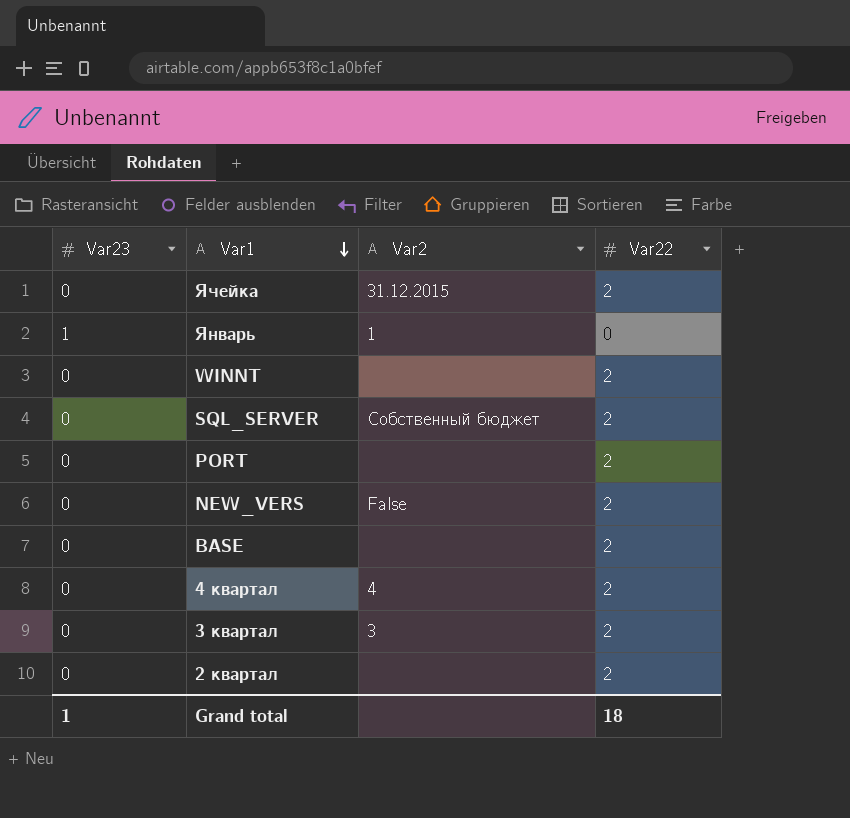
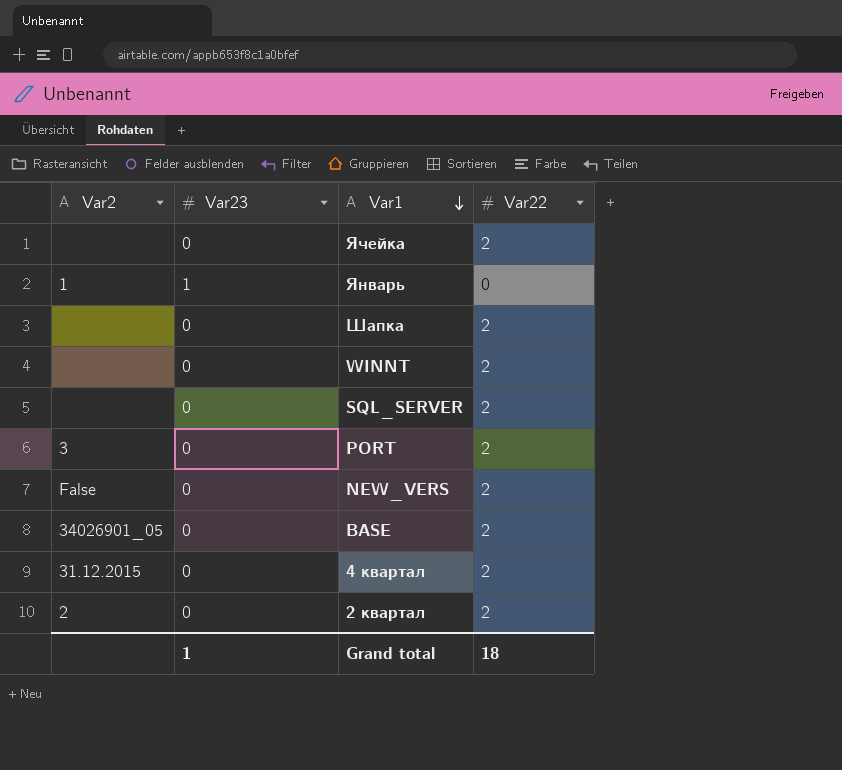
column Var2 | position: 3 -> 1
row 3 квартал: 0 | 3 | 2 -> none
Ячейка | Var2: 31.12.2015 -> none
row Шапка: none -> none | 0 | 2
SQL_SERVER | Var2: Собственный бюджет -> none
PORT | Var2: none -> 3
BASE | Var2: none -> 34026901_05
4 квартал | Var2: 4 -> 31.12.2015
2 квартал | Var2: none -> 2

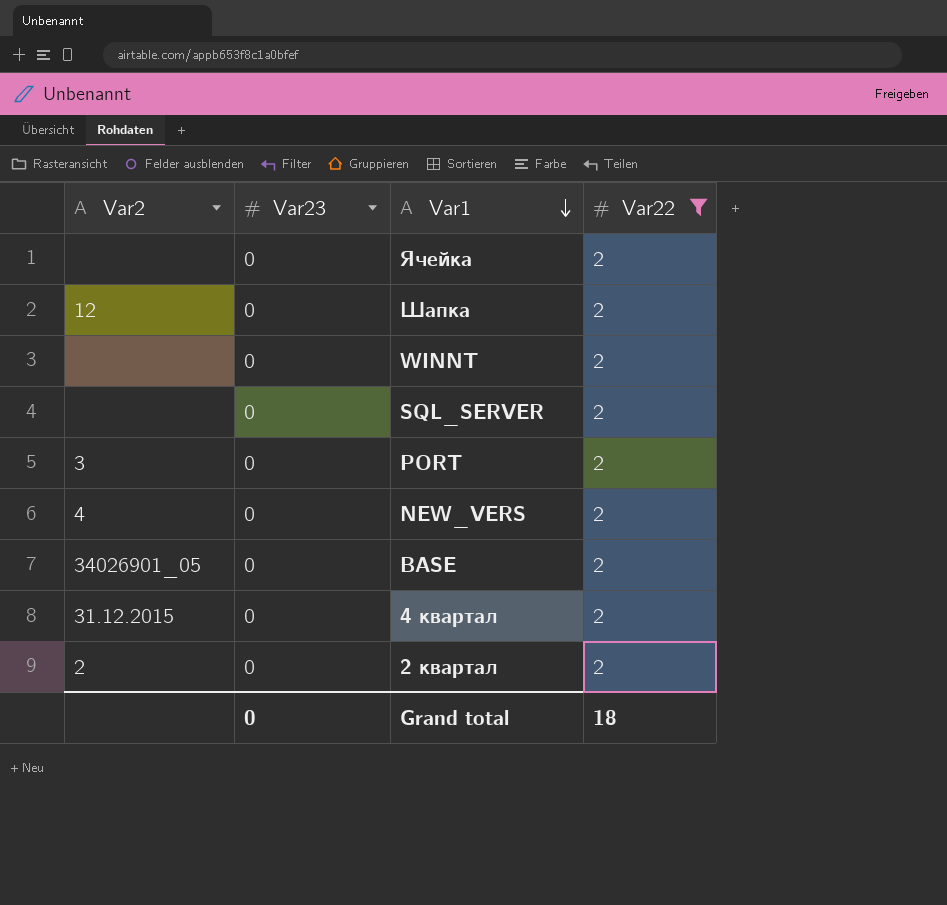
filter: none -> Var22 = 2
Шапка | Var2: none -> 12
NEW_VERS | Var2: False -> 4
Grand total | Var23: 1 -> 0

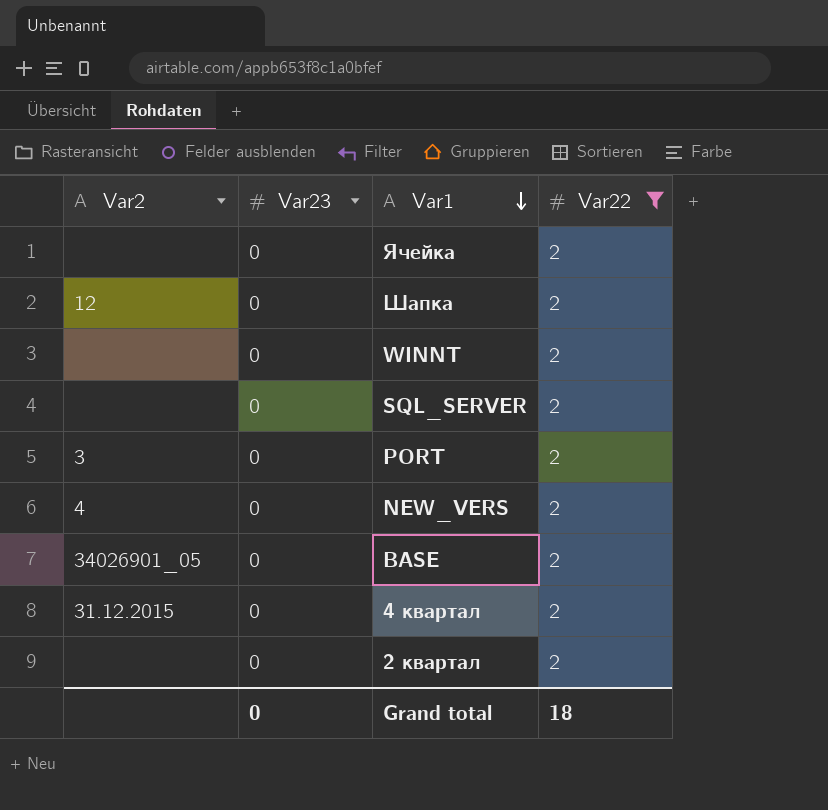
2 квартал | Var2: 2 -> none

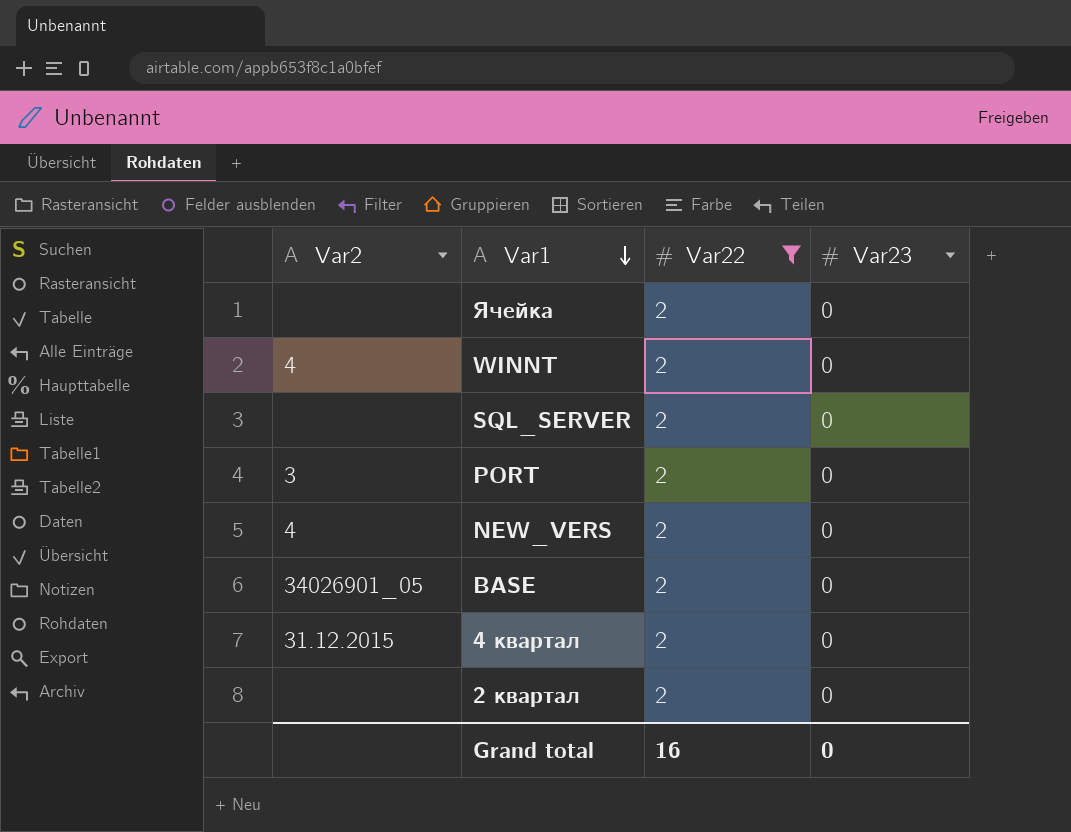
column Var23 | position: 2 -> 4
row Шапка: 12 | 0 | 2 -> none
WINNT | Var2: none -> 4
Grand total | Var22: 18 -> 16

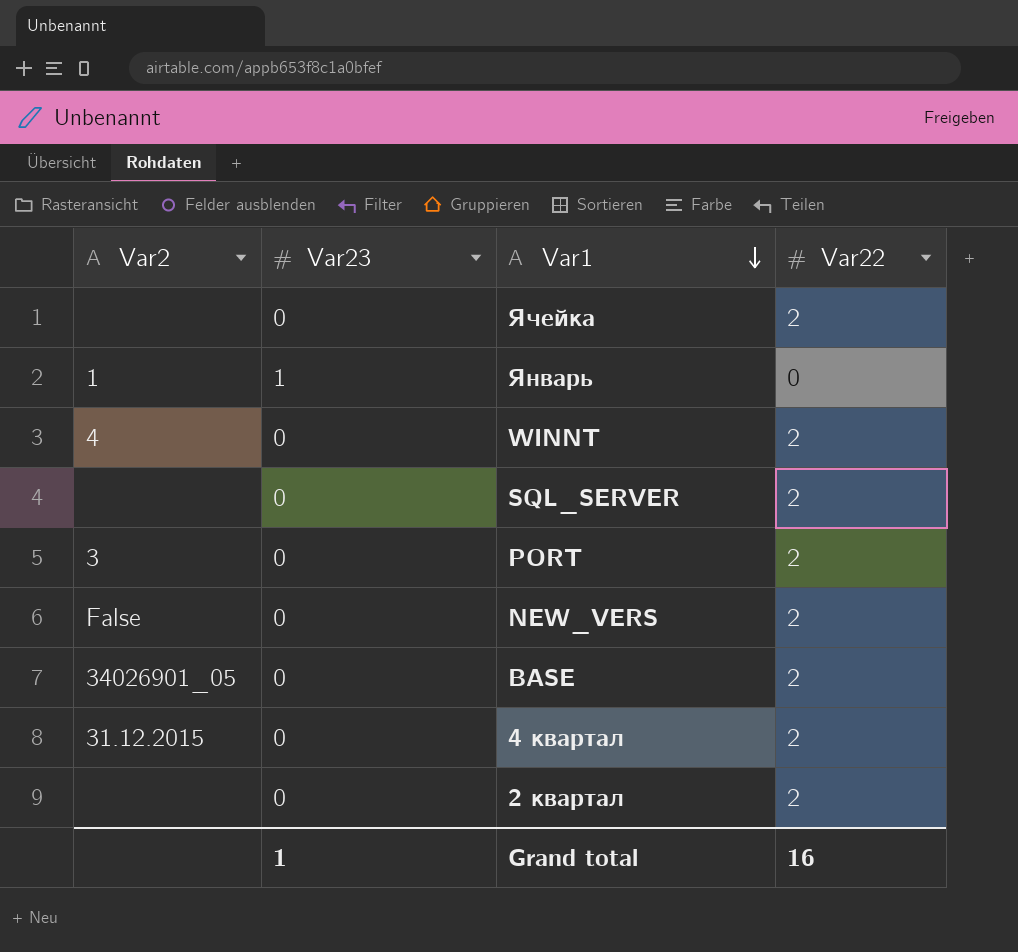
filter: Var22 = 2 -> none
column Var23 | position: 4 -> 2
NEW_VERS | Var2: 4 -> False
Grand total | Var23: 0 -> 1

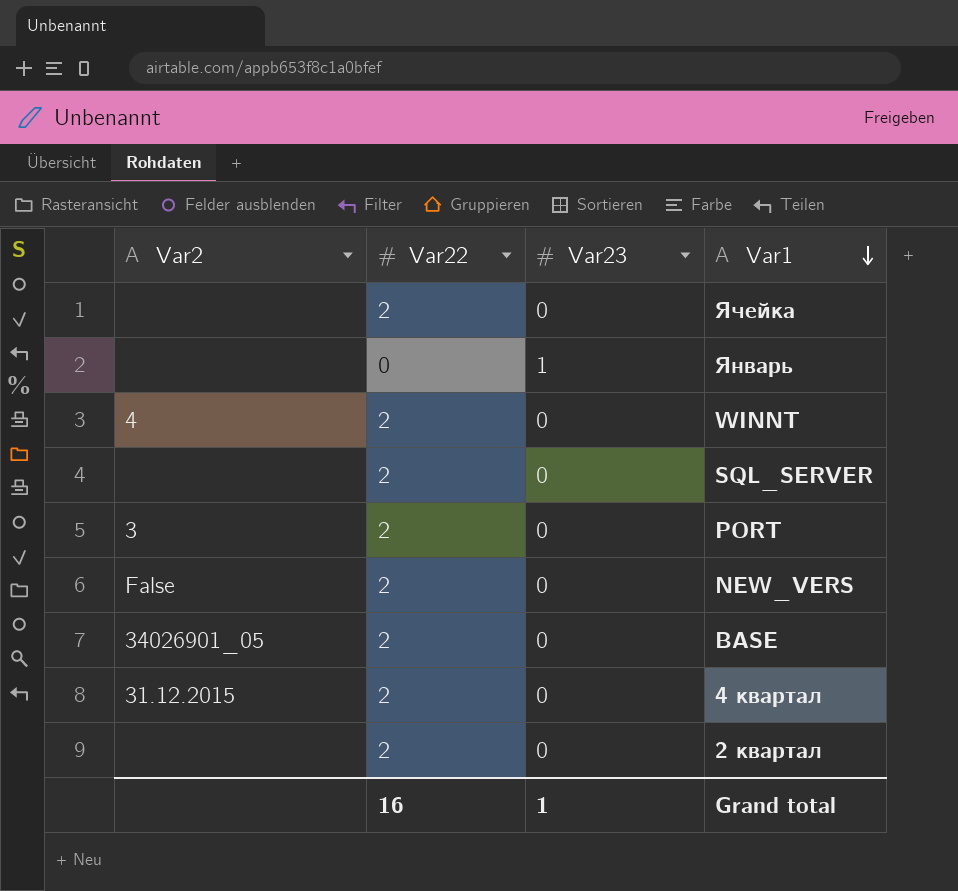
column Var22 | position: 4 -> 2
Январь | Var2: 1 -> none

